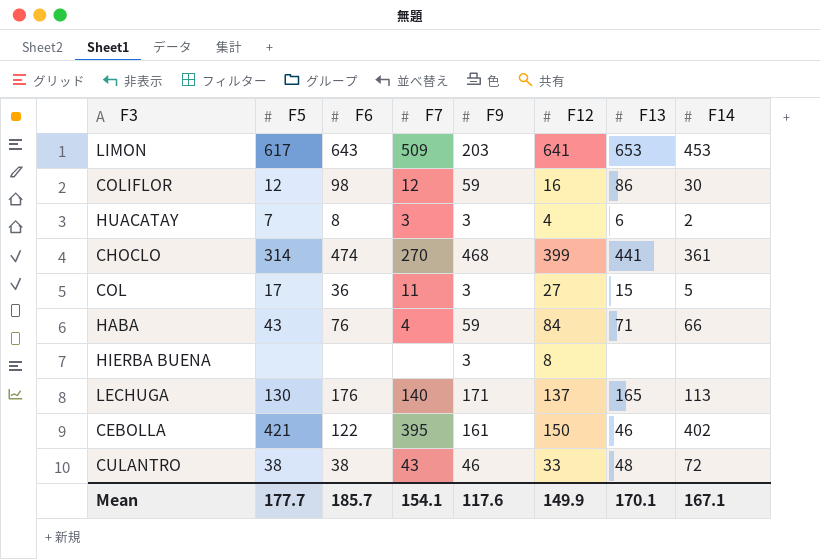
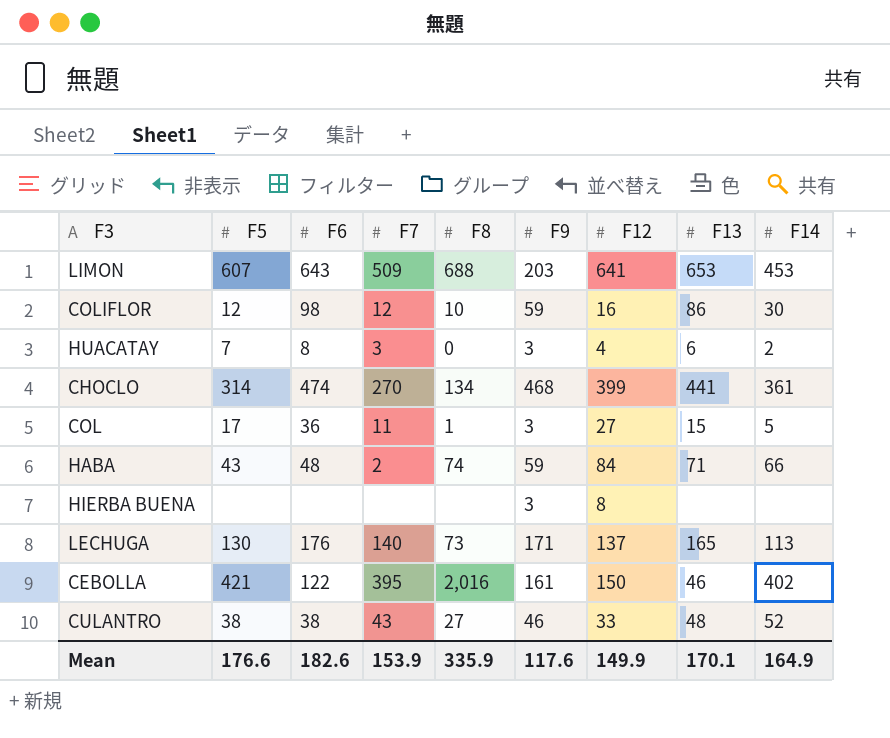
column F8 | position: none -> 5
LIMON | F5: 617 -> 607
HABA | F6: 76 -> 48
HABA | F7: 4 -> 2
CULANTRO | F14: 72 -> 52
Mean | F5: 177.7 -> 176.6
Mean | F6: 185.7 -> 182.6
Mean | F7: 154.1 -> 153.9
Mean | F14: 167.1 -> 164.9

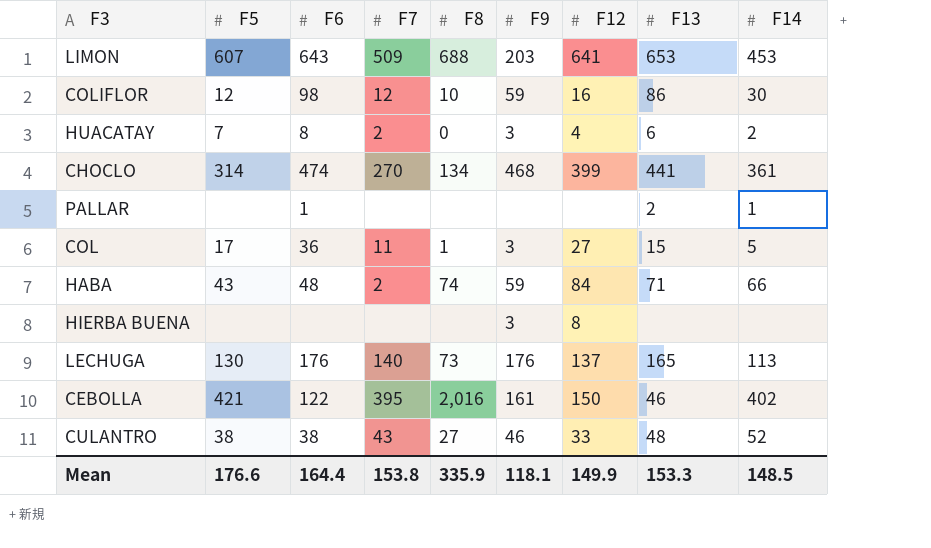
HUACATAY | F7: 3 -> 2
row PALLAR: none -> none | 1 | none | none | none | none | 2 | 1
LECHUGA | F9: 171 -> 176
Mean | F6: 182.6 -> 164.4
Mean | F7: 153.9 -> 153.8
Mean | F9: 117.6 -> 118.1
Mean | F13: 170.1 -> 153.3
Mean | F14: 164.9 -> 148.5

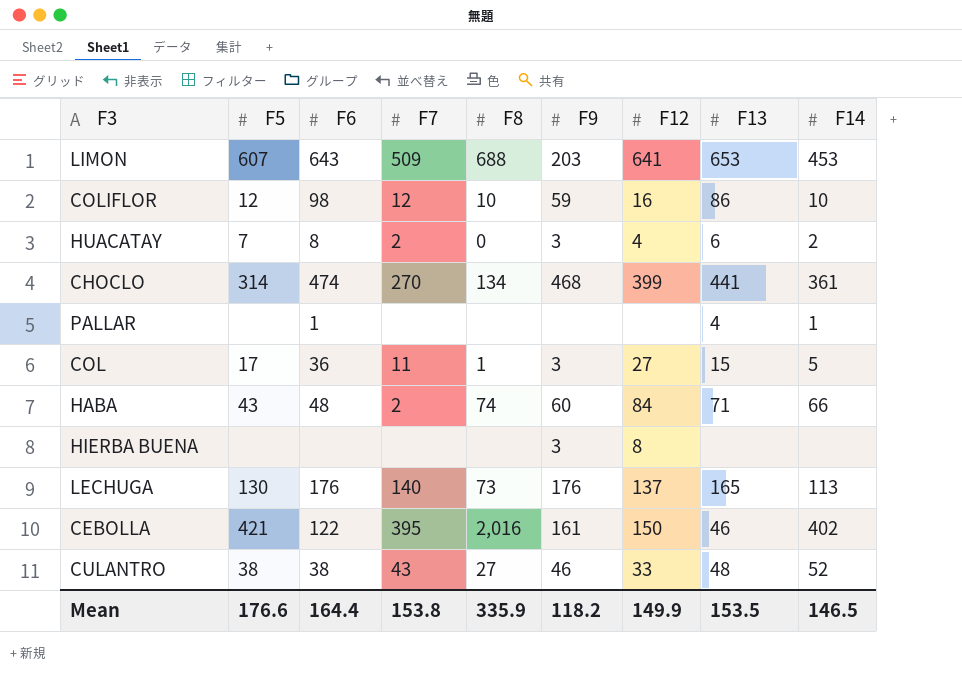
COLIFLOR | F14: 30 -> 10
PALLAR | F13: 2 -> 4
HABA | F9: 59 -> 60
Mean | F9: 118.1 -> 118.2
Mean | F13: 153.3 -> 153.5
Mean | F14: 148.5 -> 146.5

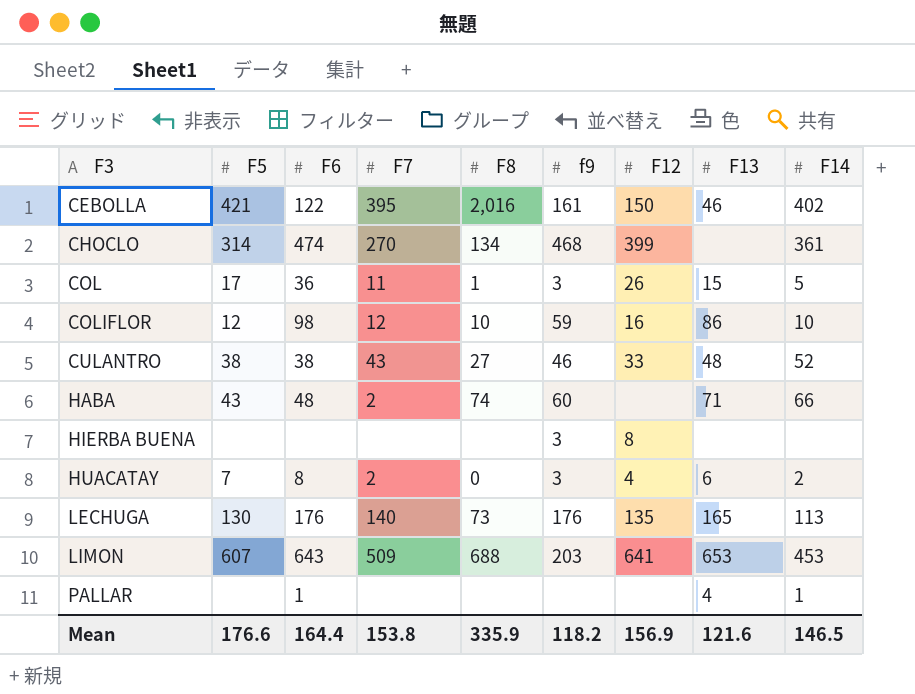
row order: none -> F3 ascending
column name: F9 -> f9
CHOCLO | F13: 441 -> none
COL | F12: 27 -> 26
HABA | F12: 84 -> none
LECHUGA | F12: 137 -> 135
Mean | F12: 149.9 -> 156.9
Mean | F13: 153.5 -> 121.6

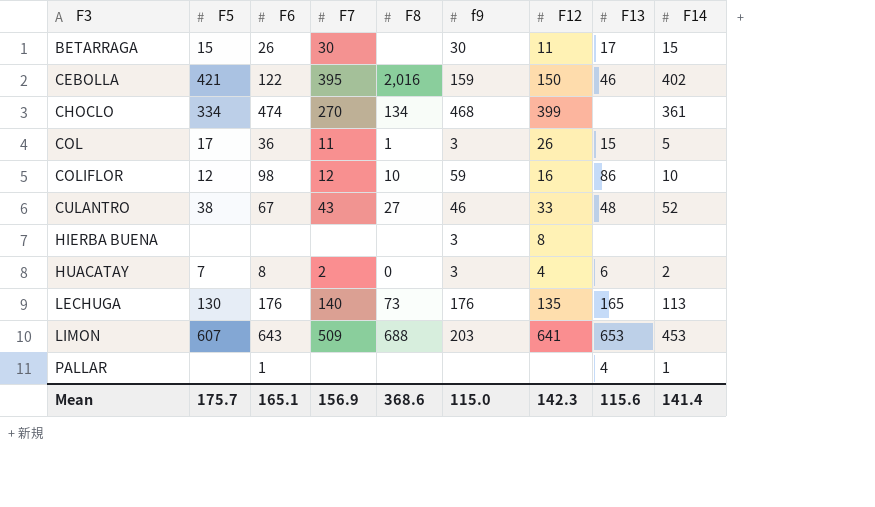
row HABA: 43 | 48 | 2 | 74 | 60 | none | 71 | 66 -> none
row BETARRAGA: none -> 15 | 26 | 30 | none | 30 | 11 | 17 | 15
CEBOLLA | f9: 161 -> 159
CHOCLO | F5: 314 -> 334
CULANTRO | F6: 38 -> 67
Mean | F5: 176.6 -> 175.7
Mean | F6: 164.4 -> 165.1
Mean | F7: 153.8 -> 156.9
Mean | F8: 335.9 -> 368.6
Mean | f9: 118.2 -> 115.0
Mean | F12: 156.9 -> 142.3
Mean | F13: 121.6 -> 115.6
Mean | F14: 146.5 -> 141.4

